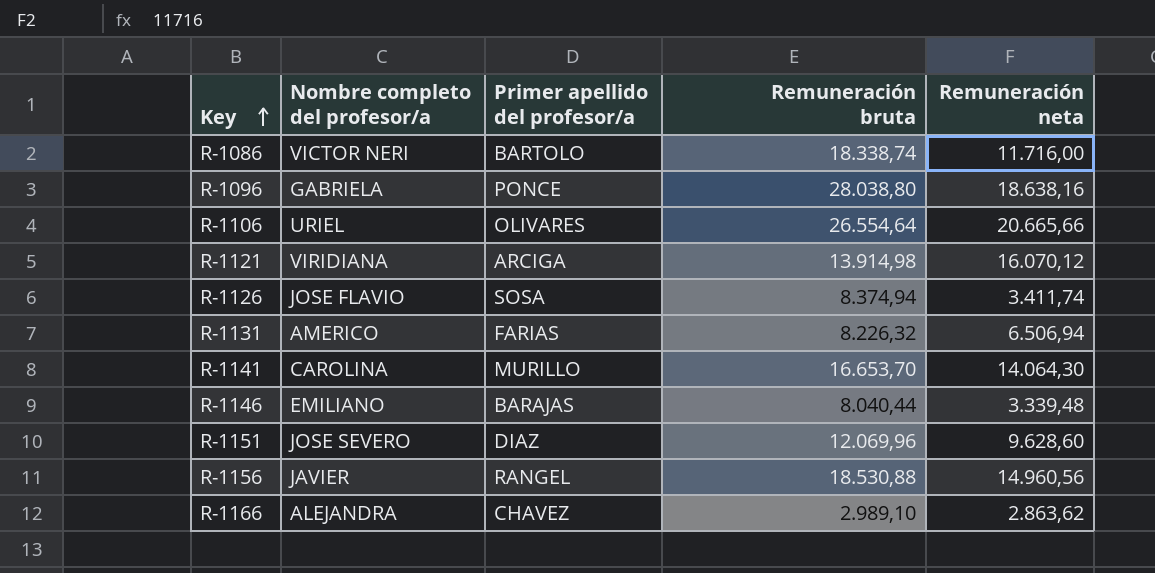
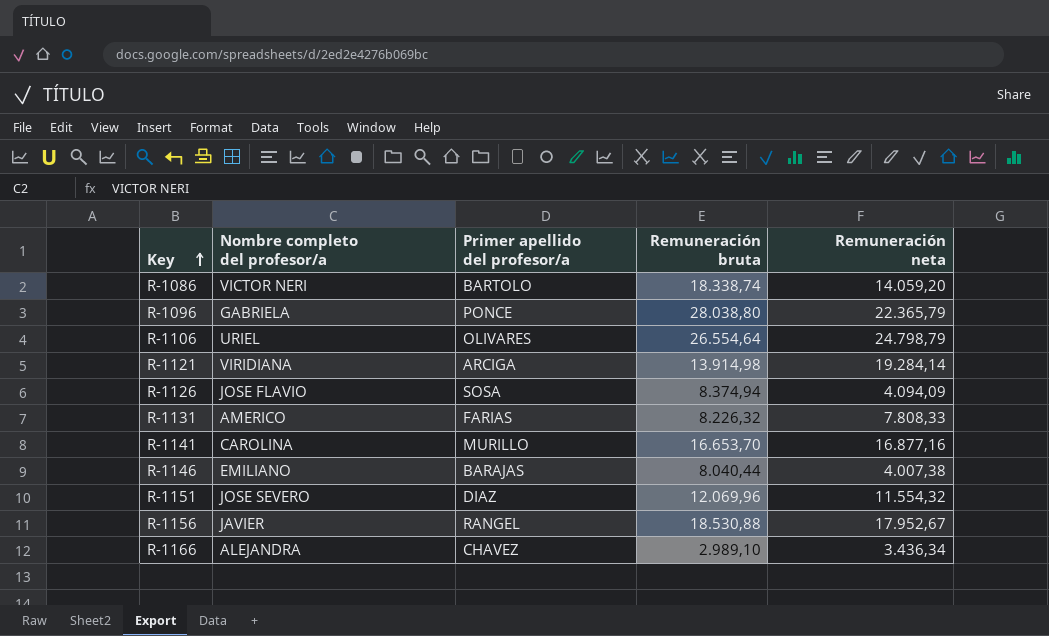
R-1086 | Remuneración neta: 11.716,00 -> 14.059,20
R-1096 | Remuneración neta: 18.638,16 -> 22.365,79
R-1106 | Remuneración neta: 20.665,66 -> 24.798,79
R-1121 | Remuneración neta: 16.070,12 -> 19.284,14
R-1126 | Remuneración neta: 3.411,74 -> 4.094,09
R-1131 | Remuneración neta: 6.506,94 -> 7.808,33
R-1141 | Remuneración neta: 14.064,30 -> 16.877,16
R-1146 | Remuneración neta: 3.339,48 -> 4.007,38
R-1151 | Remuneración neta: 9.628,60 -> 11.554,32
R-1156 | Remuneración neta: 14.960,56 -> 17.952,67
R-1166 | Remuneración neta: 2.863,62 -> 3.436,34

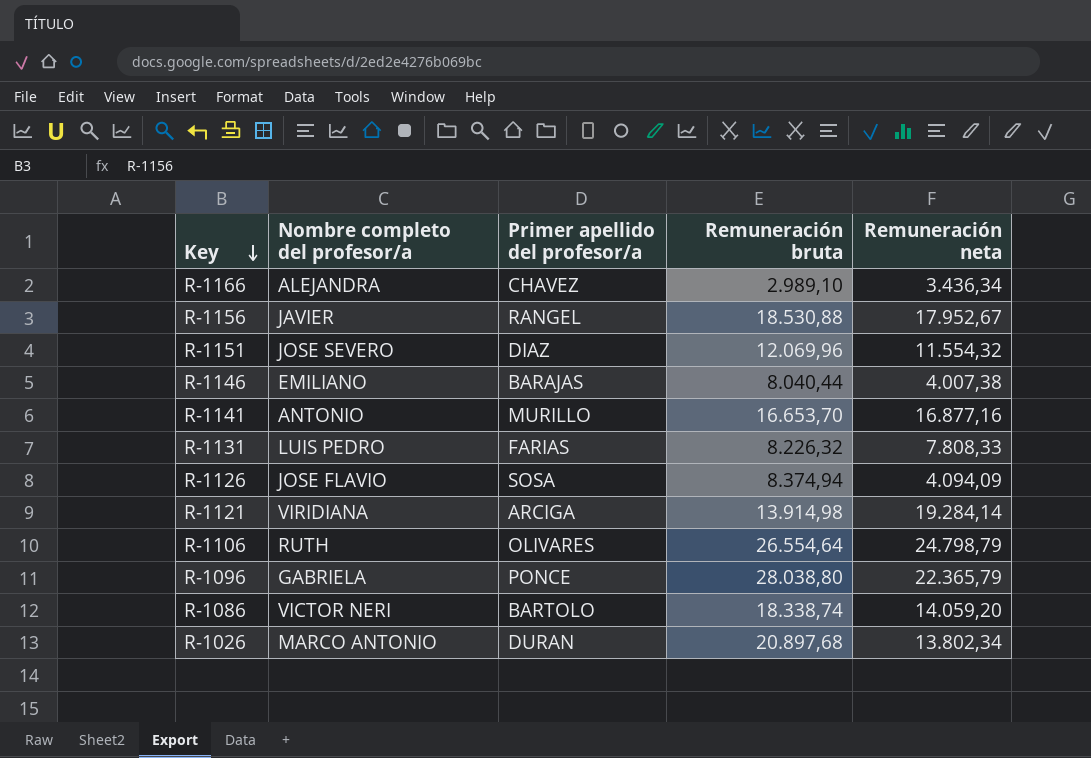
row order: Key ascending -> Key descending
R-1141 | Nombre completo del profesor/a: CAROLINA -> ANTONIO
R-1131 | Nombre completo del profesor/a: AMERICO -> LUIS PEDRO
R-1106 | Nombre completo del profesor/a: URIEL -> RUTH
row R-1026: none -> MARCO ANTONIO | DURAN | 20.897,68 | 13.802,34

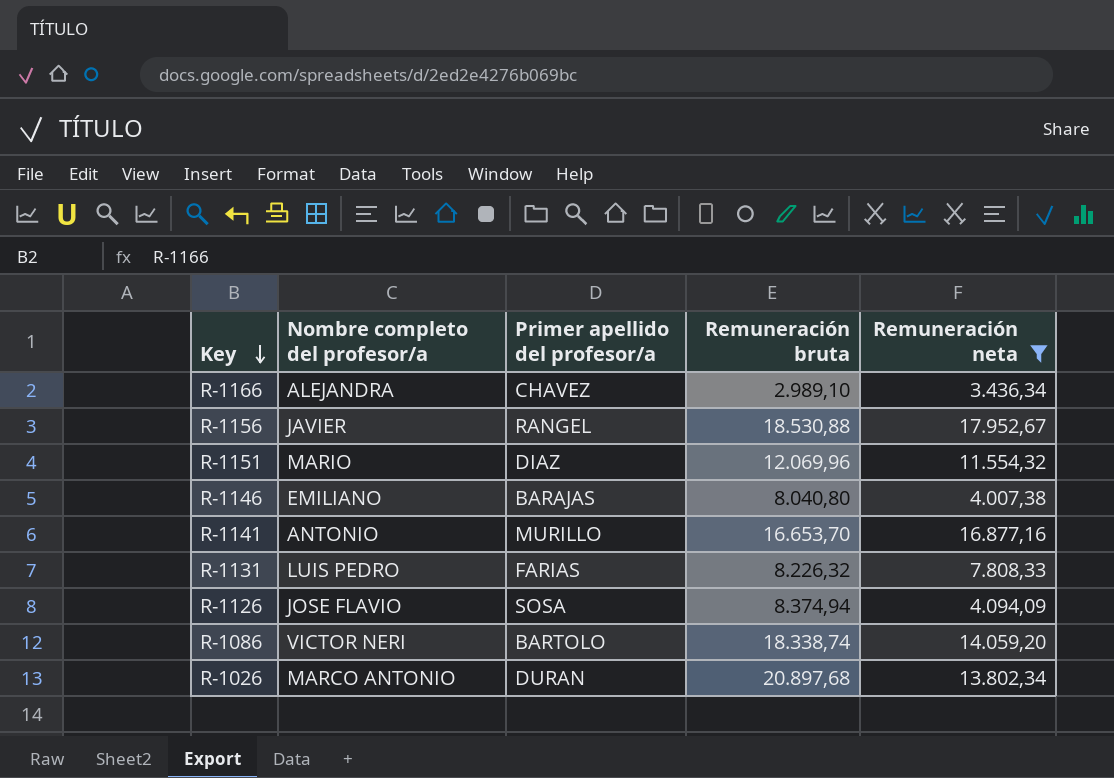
filter: none -> Remuneración neta <= 17.952,67
R-1151 | Nombre completo del profesor/a: JOSE SEVERO -> MARIO
R-1146 | Remuneración bruta: 8.040,44 -> 8.040,80

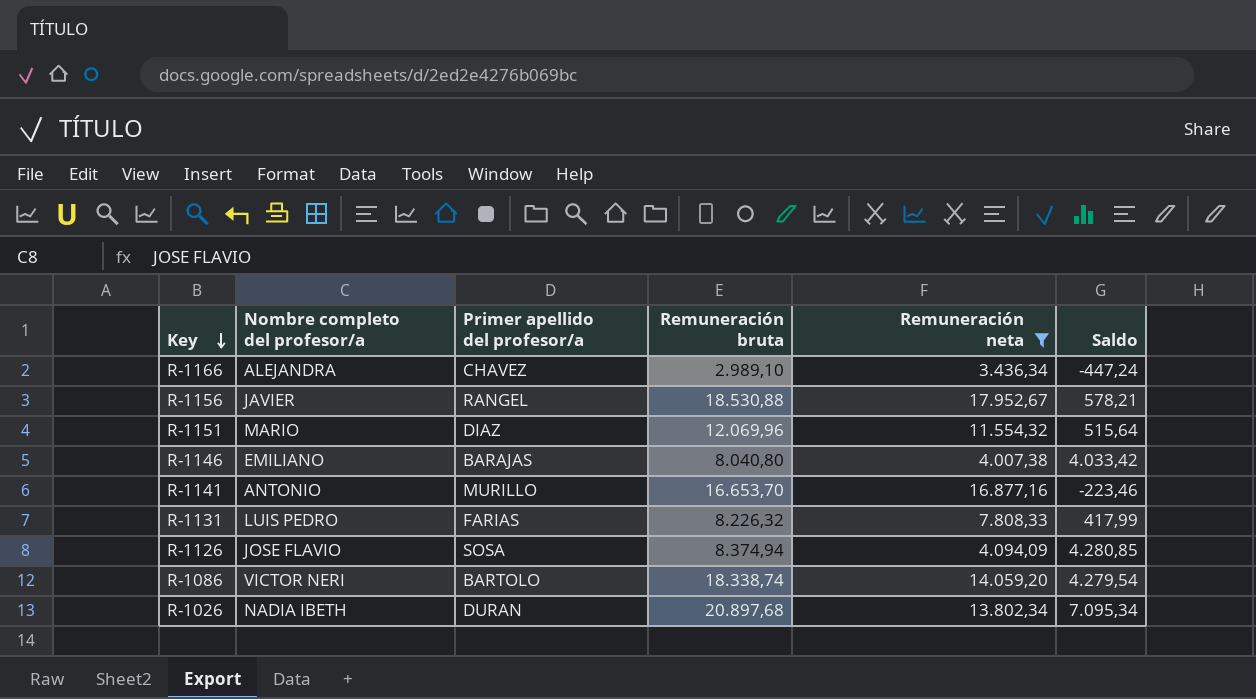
column Saldo | formula: none -> [Remuneración bruta] - [Remuneración neta]
R-1026 | Nombre completo del profesor/a: MARCO ANTONIO -> NADIA IBETH

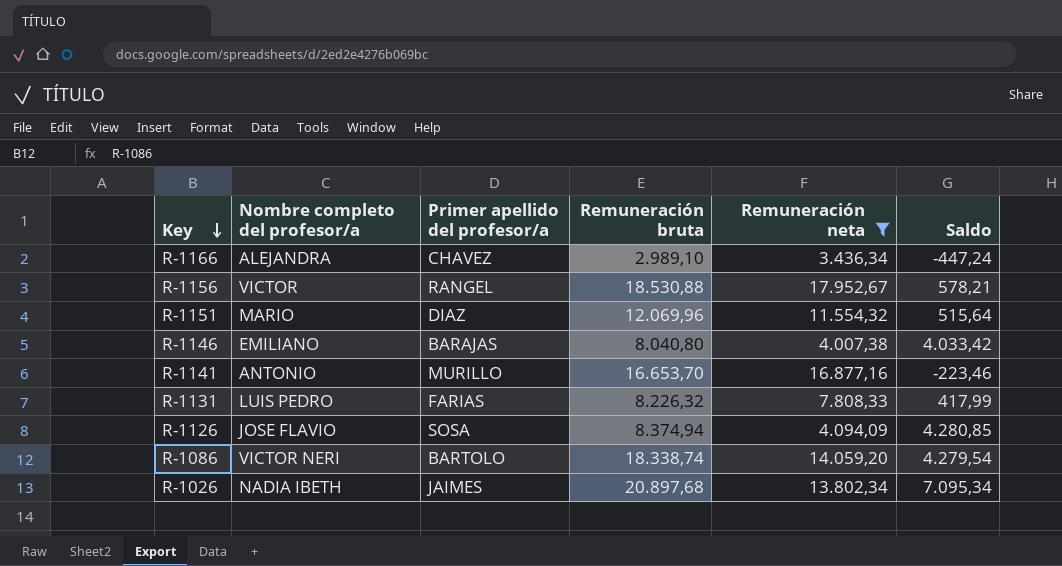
R-1156 | Nombre completo del profesor/a: JAVIER -> VICTOR
R-1026 | Primer apellido del profesor/a: DURAN -> JAIMES

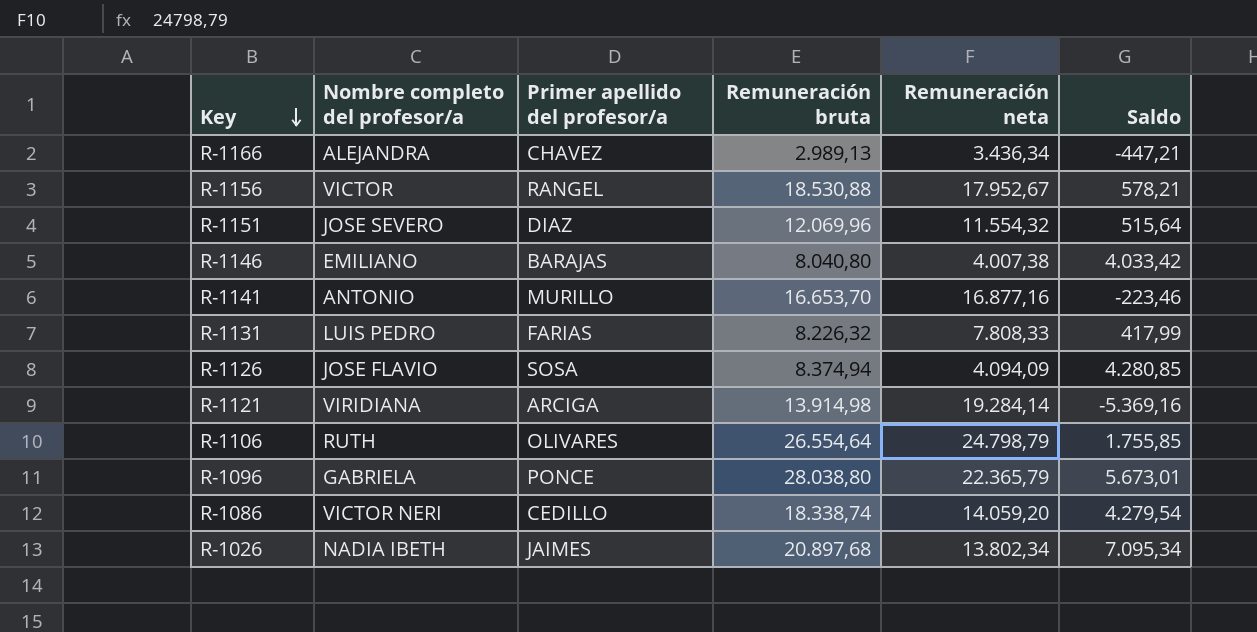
filter: Remuneración neta <= 17.952,67 -> none
R-1166 | Remuneración bruta: 2.989,10 -> 2.989,13
R-1166 | Saldo: -447,24 -> -447,21
R-1151 | Nombre completo del profesor/a: MARIO -> JOSE SEVERO
R-1086 | Primer apellido del profesor/a: BARTOLO -> CEDILLO

